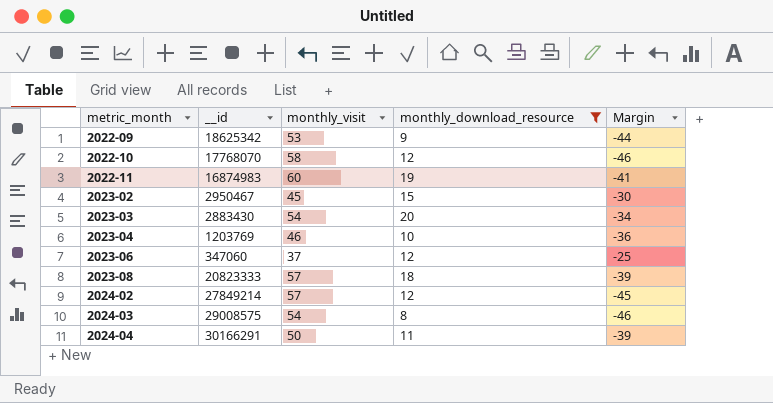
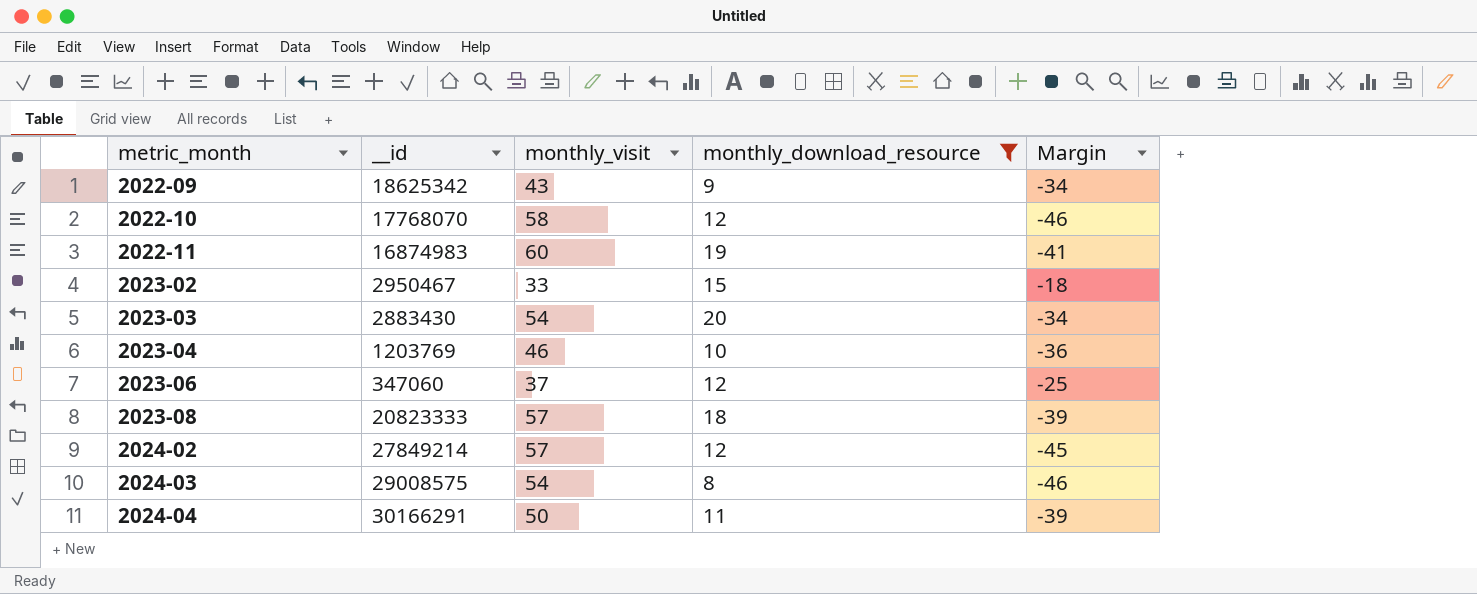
2022-09 | monthly_visit: 53 -> 43
2022-09 | Margin: -44 -> -34
2023-02 | monthly_visit: 45 -> 33
2023-02 | Margin: -30 -> -18

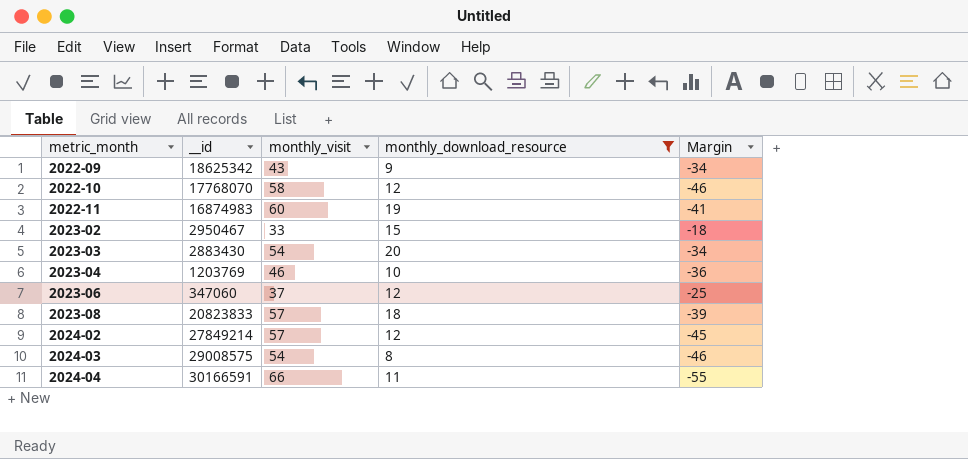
2023-08 | __id: 20823333 -> 20823833
2024-04 | __id: 30166291 -> 30166591
2024-04 | monthly_visit: 50 -> 66
2024-04 | Margin: -39 -> -55

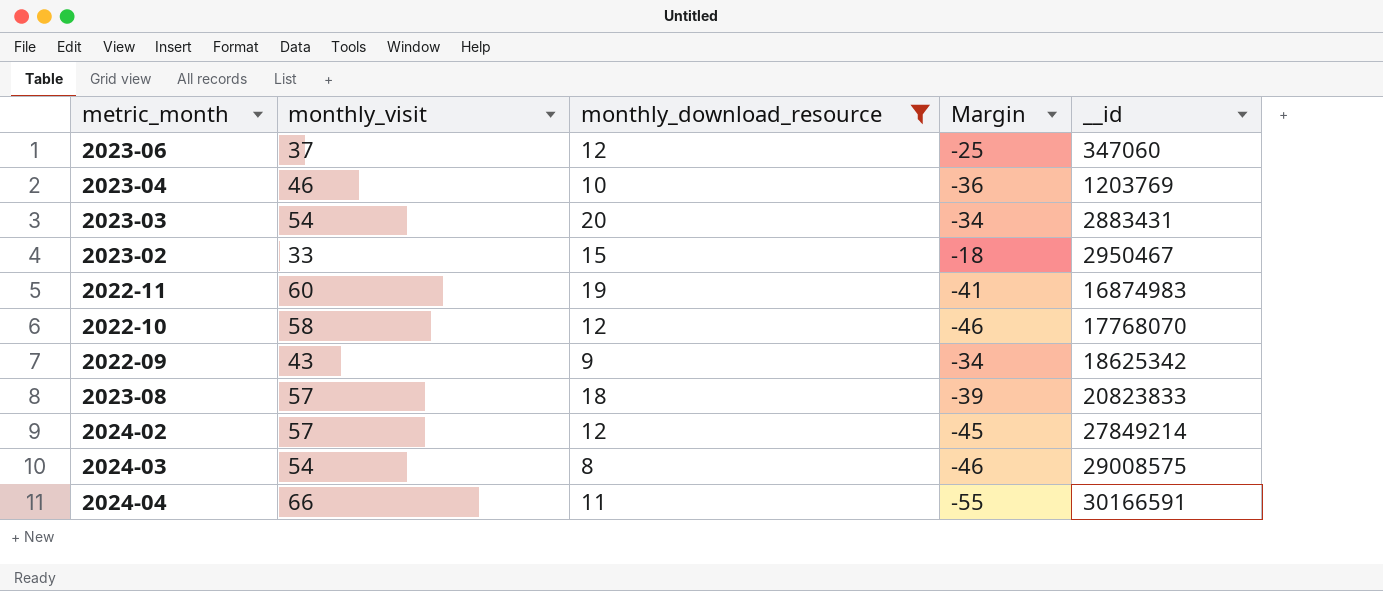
row order: metric_month ascending -> __id ascending
column __id | position: 2 -> 5
2023-03 | __id: 2883430 -> 2883431

